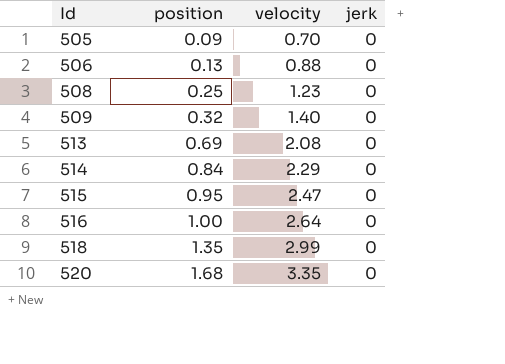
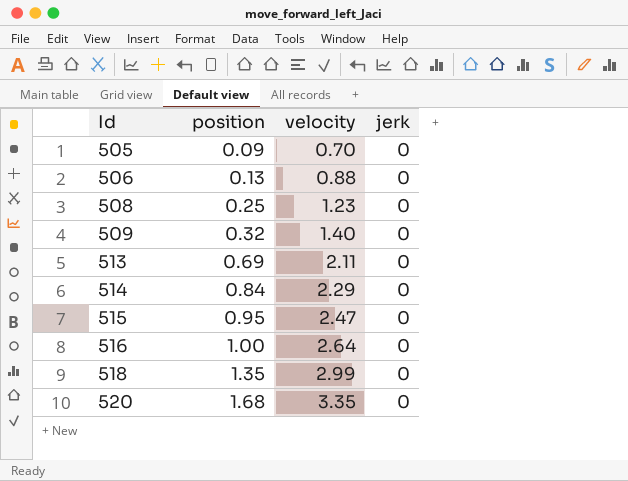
513 | velocity: 2.08 -> 2.11

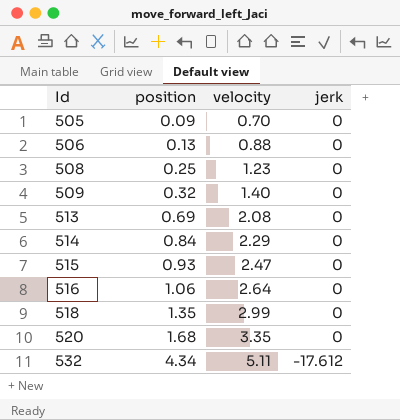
513 | velocity: 2.11 -> 2.08
515 | position: 0.95 -> 0.93
516 | position: 1.00 -> 1.06
row 532: none -> 4.34 | 5.11 | -17.612

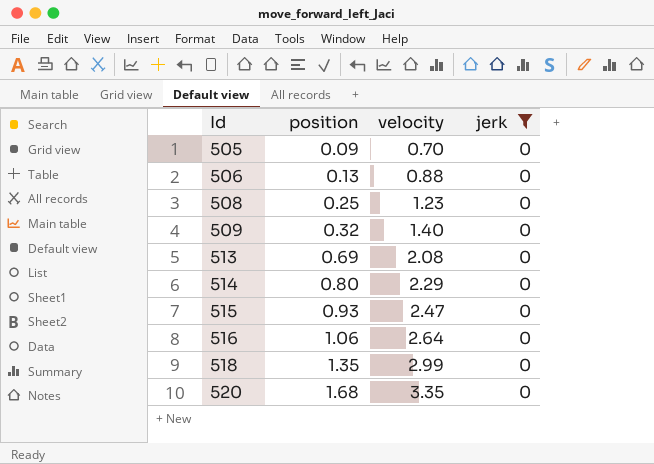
filter: none -> jerk = 0
514 | position: 0.84 -> 0.80

